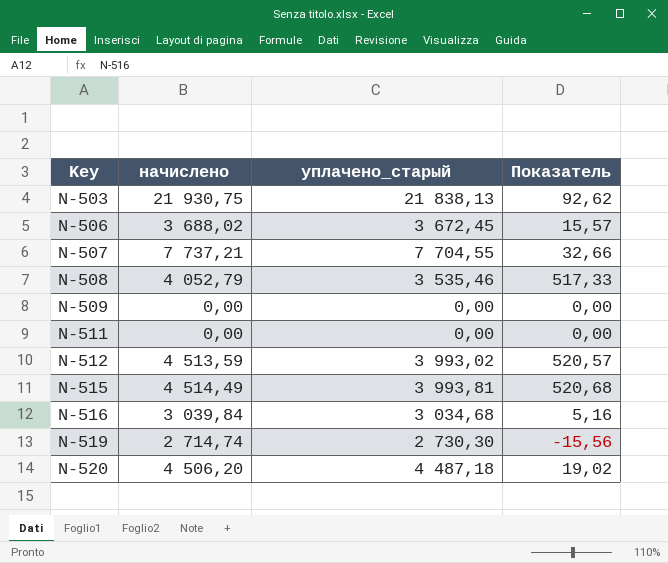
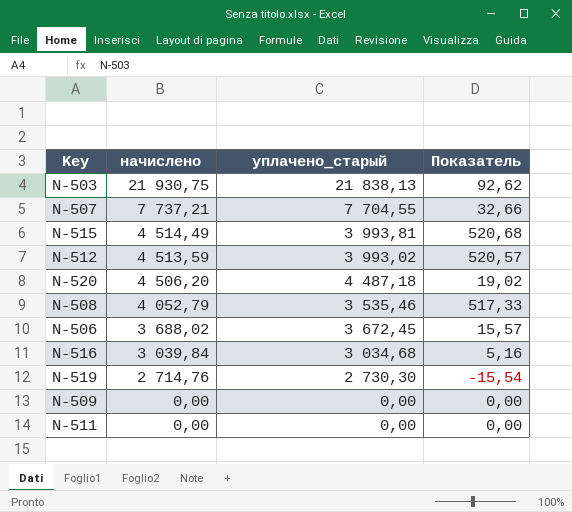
row order: Key ascending -> начислено descending
N-519 | начислено: 2 714,74 -> 2 714,76
N-519 | Показатель: -15,56 -> -15,54

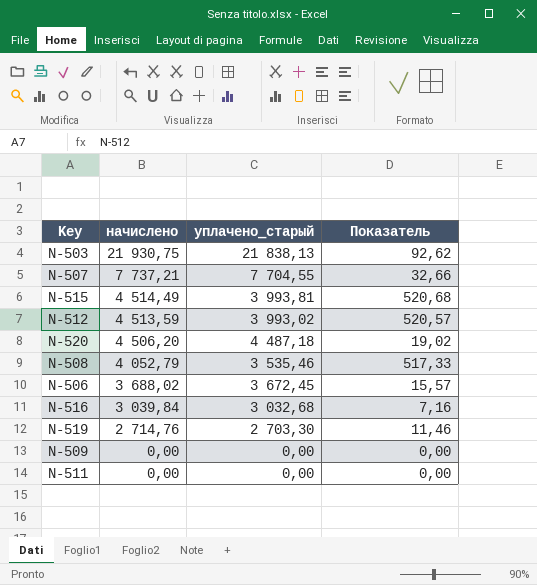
N-516 | уплачено_старый: 3 034,68 -> 3 032,68
N-516 | Показатель: 5,16 -> 7,16
N-519 | уплачено_старый: 2 730,30 -> 2 703,30
N-519 | Показатель: -15,54 -> 11,46

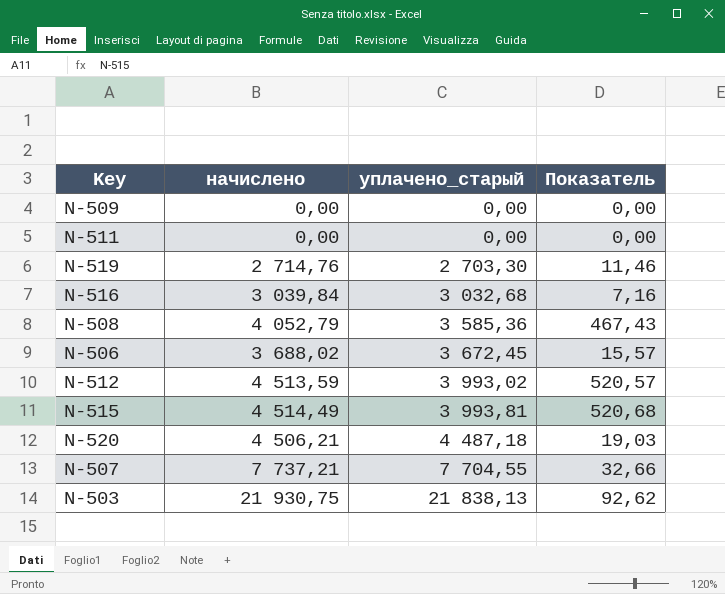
row order: начислено descending -> уплачено_старый ascending
N-508 | уплачено_старый: 3 535,46 -> 3 585,36
N-508 | Показатель: 517,33 -> 467,43
N-520 | начислено: 4 506,20 -> 4 506,21
N-520 | Показатель: 19,02 -> 19,03

